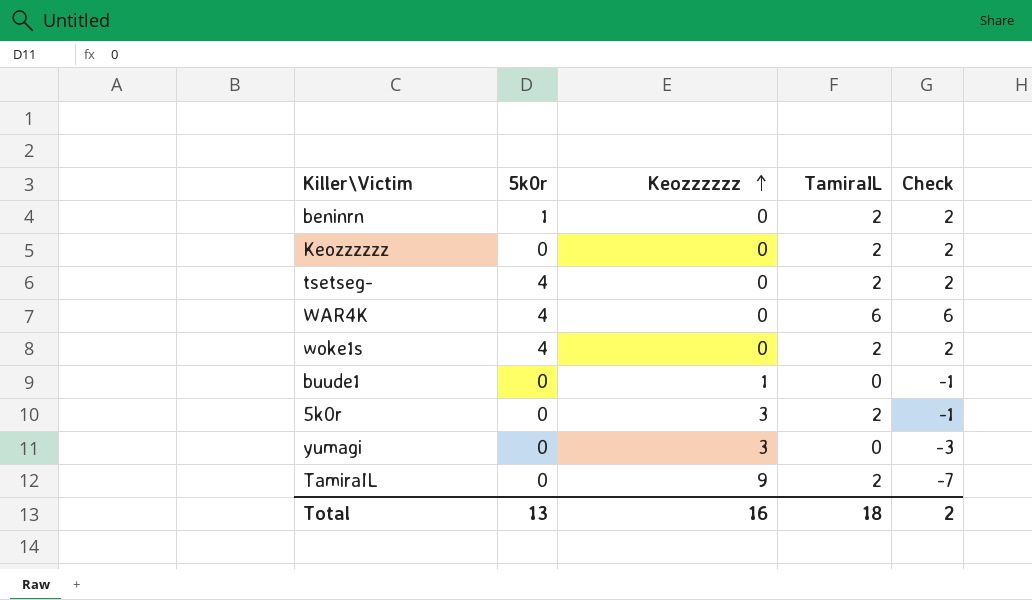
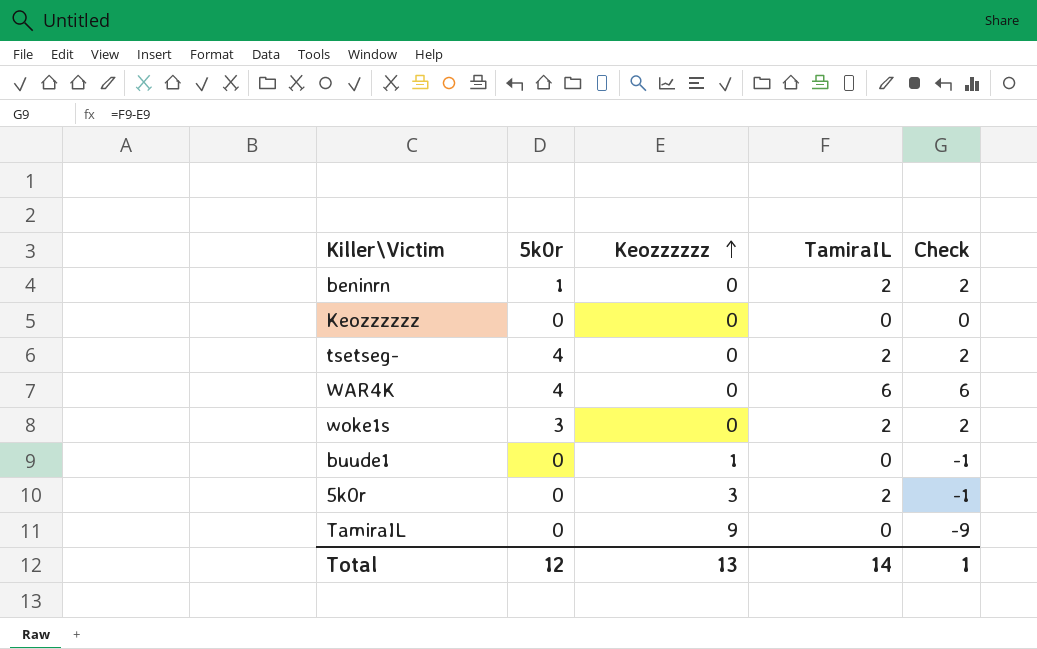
row yumagi: 0 | 3 | 0 | -3 -> none
Keozzzzzz | TamiraIL: 2 -> 0
Keozzzzzz | Check: 2 -> 0
woke1s | 5k0r: 4 -> 3
TamiraIL | TamiraIL: 2 -> 0
TamiraIL | Check: -7 -> -9
Total | 5k0r: 13 -> 12
Total | Keozzzzzz: 16 -> 13
Total | TamiraIL: 18 -> 14
Total | Check: 2 -> 1

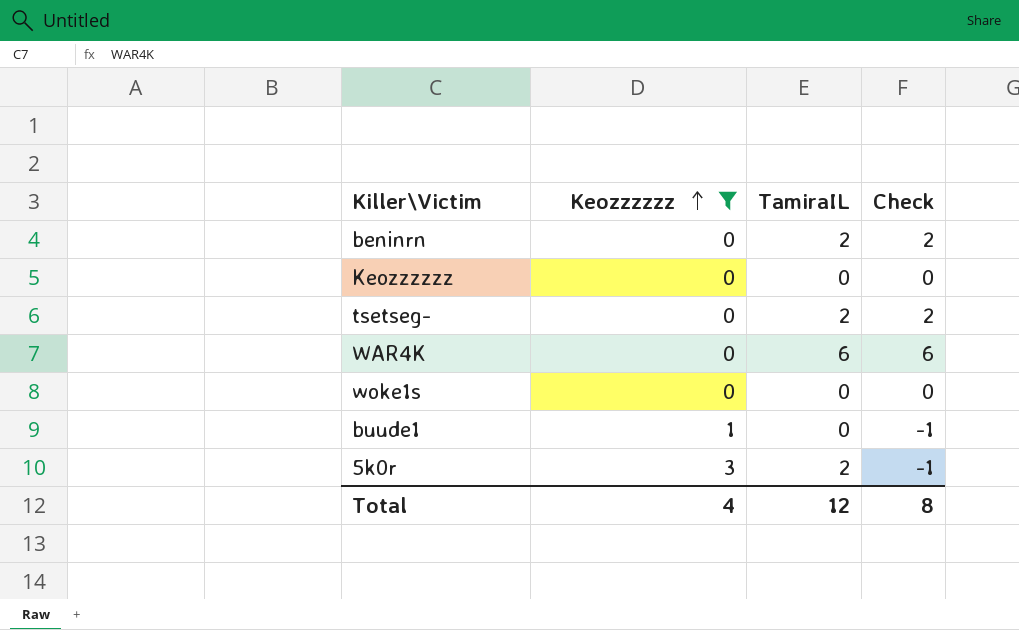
filter: none -> Keozzzzzz != 9
column 5k0r | position: 2 -> none
woke1s | TamiraIL: 2 -> 0
woke1s | Check: 2 -> 0
Total | Keozzzzzz: 13 -> 4
Total | TamiraIL: 14 -> 12
Total | Check: 1 -> 8

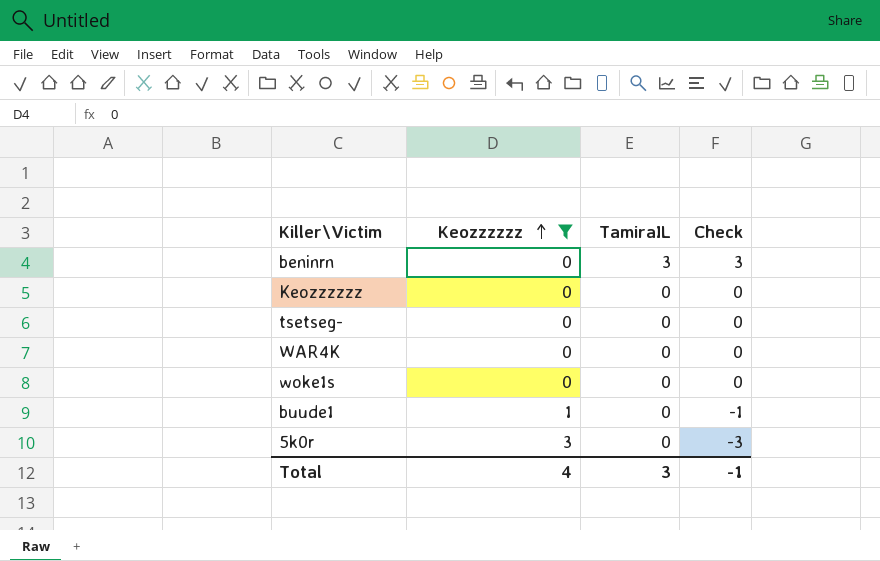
beninrn | TamiraIL: 2 -> 3
beninrn | Check: 2 -> 3
tsetseg- | TamiraIL: 2 -> 0
tsetseg- | Check: 2 -> 0
WAR4K | TamiraIL: 6 -> 0
WAR4K | Check: 6 -> 0
5k0r | TamiraIL: 2 -> 0
5k0r | Check: -1 -> -3
Total | TamiraIL: 12 -> 3
Total | Check: 8 -> -1

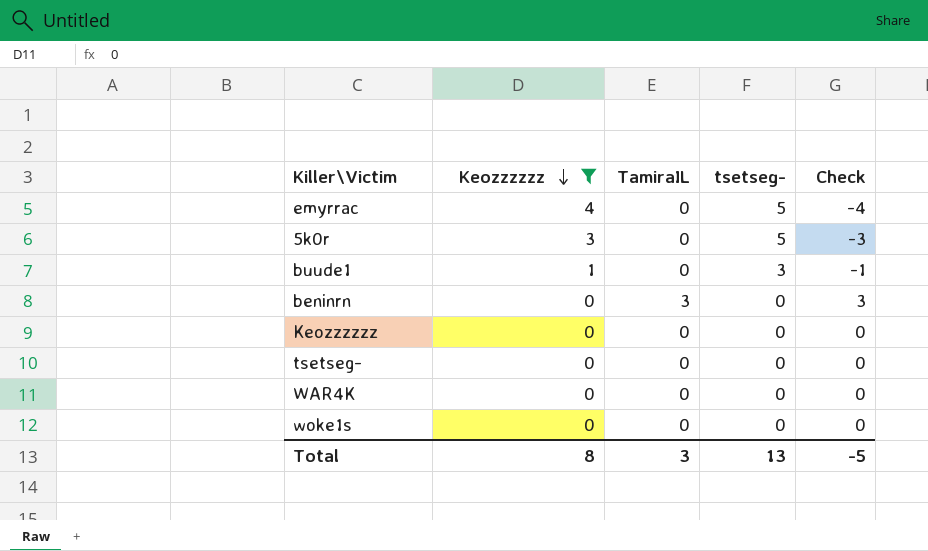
row order: Keozzzzzz ascending -> Keozzzzzz descending
column tsetseg- | position: none -> 4
row emyrrac: none -> 4 | 0 | 5 | -4
Total | Keozzzzzz: 4 -> 8
Total | Check: -1 -> -5

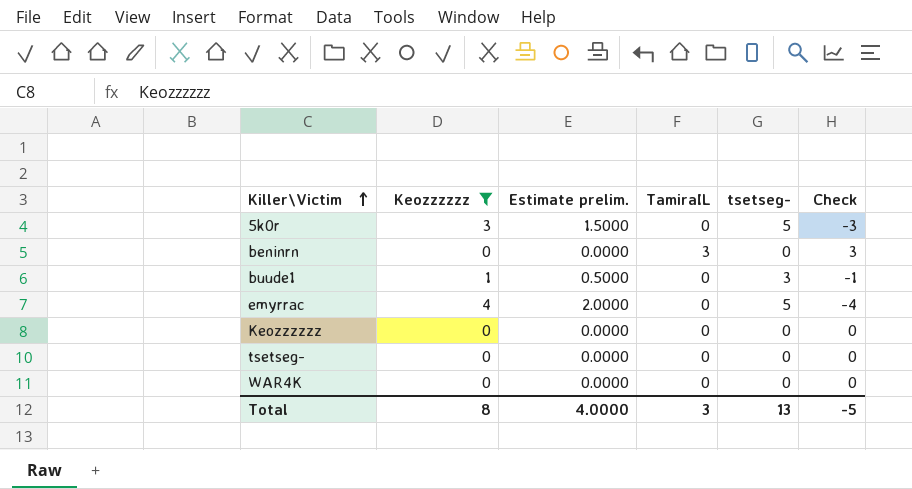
row order: Keozzzzzz descending -> Killer\Victim ascending
column Estimate prelim. | formula: none -> [Keozzzzzz] * 0.5
row woke1s: 0 | 0 | 0 | 0 -> none

